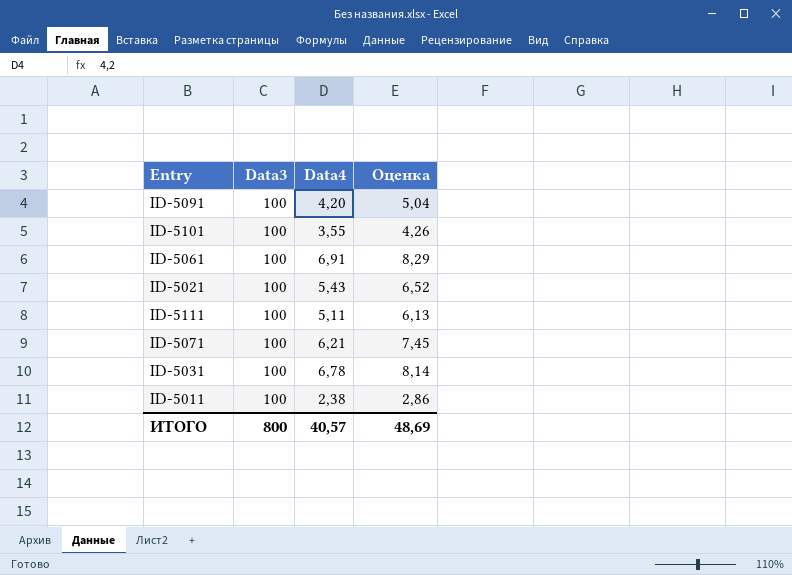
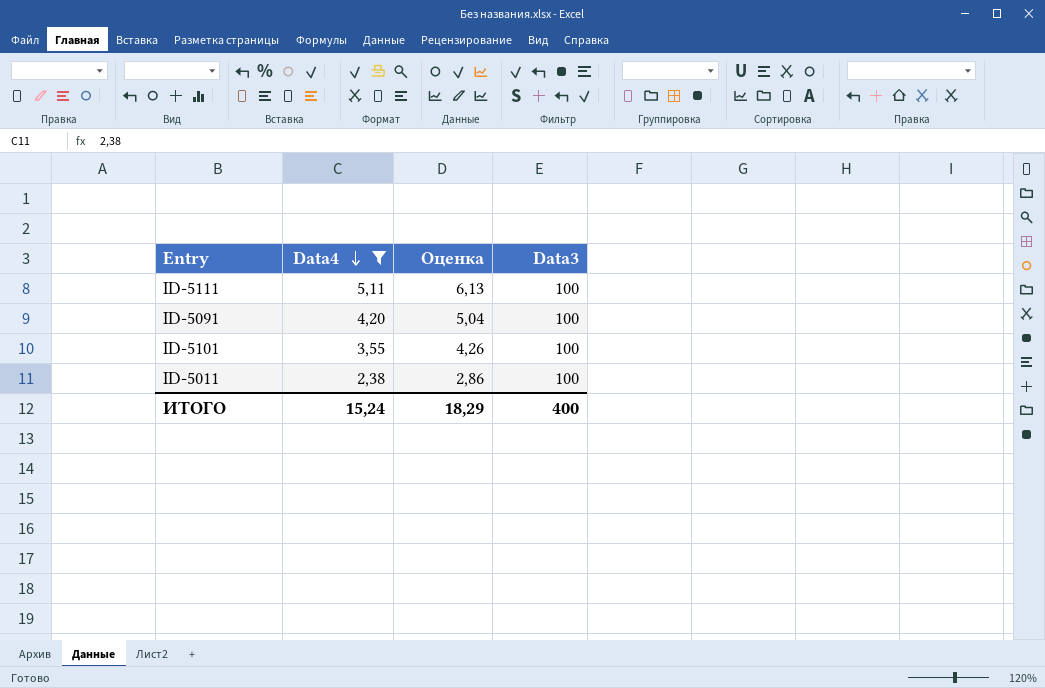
filter: none -> Data4 <= 5,11
row order: none -> Data4 descending
column Data3 | position: 2 -> 4
ИТОГО | Data4: 40,57 -> 15,24
ИТОГО | Оценка: 48,69 -> 18,29
ИТОГО | Data3: 800 -> 400

